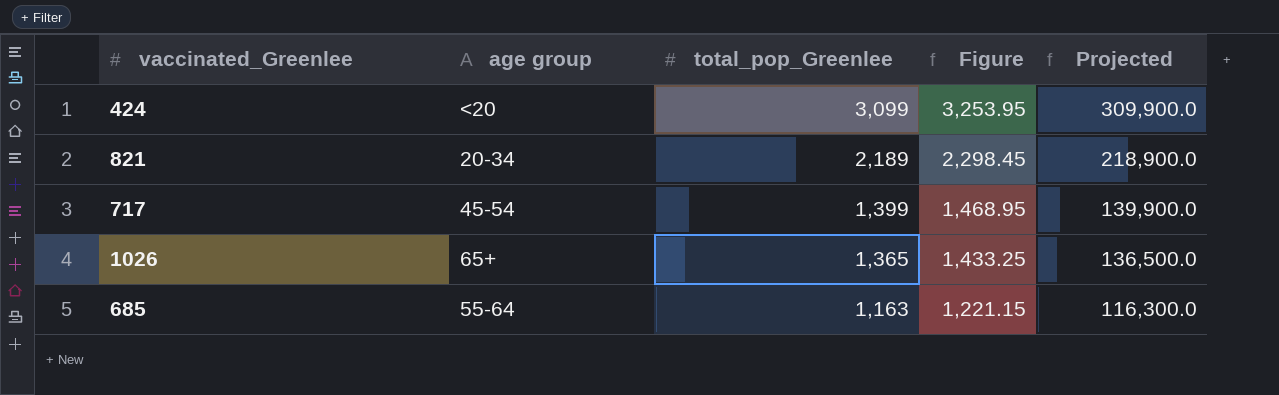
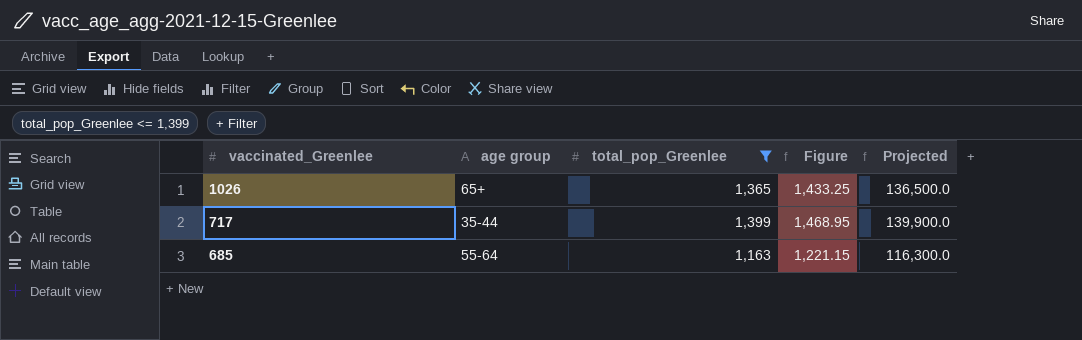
filter: none -> total_pop_Greenlee <= 1,399
row order: total_pop_Greenlee descending -> vaccinated_Greenlee descending
717 | age group: 45-54 -> 35-44

